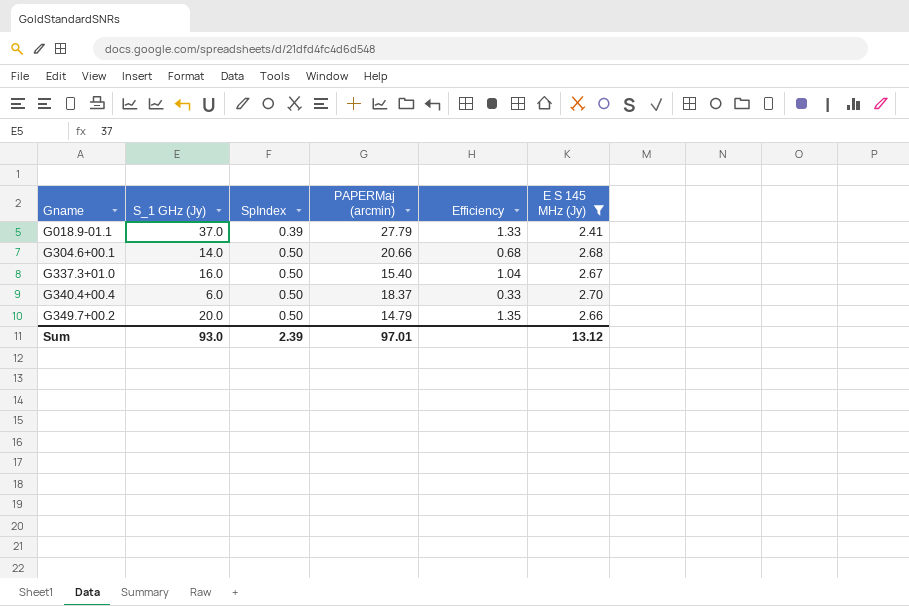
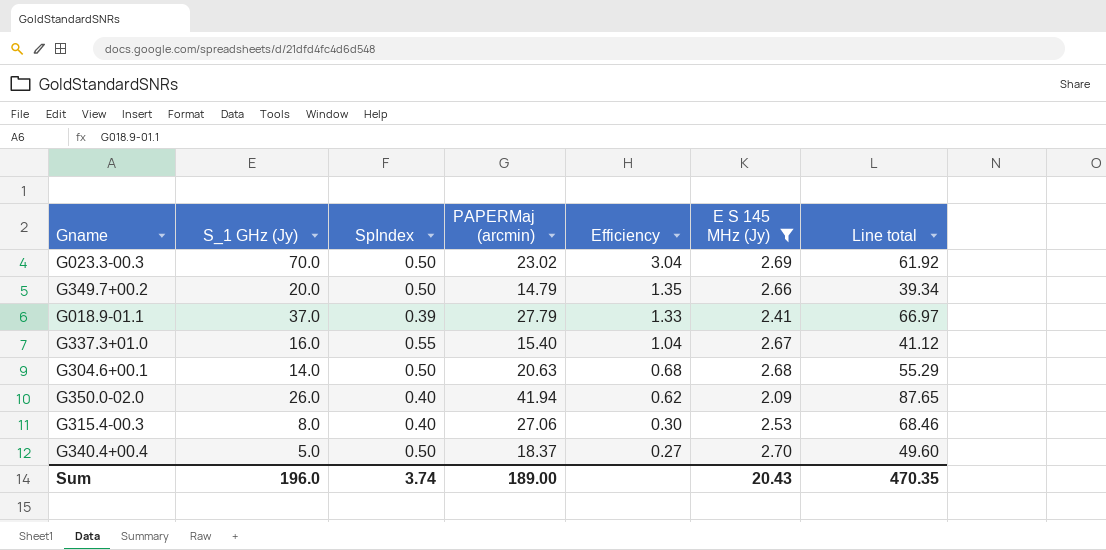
row order: Gname ascending -> Efficiency descending
column Line total | formula: none -> [PAPERMaj (arcmin)] * [E S 145 MHz (Jy)]
row G023.3-00.3: none -> 70.0 | 0.50 | 23.02 | 3.04 | 2.69 | 61.92
G337.3+01.0 | SpIndex: 0.50 -> 0.55
G304.6+00.1 | PAPERMaj (arcmin): 20.66 -> 20.63
row G350.0-02.0: none -> 26.0 | 0.40 | 41.94 | 0.62 | 2.09 | 87.65
row G315.4-00.3: none -> 8.0 | 0.40 | 27.06 | 0.30 | 2.53 | 68.46
G340.4+00.4 | S_1 GHz (Jy): 6.0 -> 5.0
G340.4+00.4 | Efficiency: 0.33 -> 0.27
Sum | S_1 GHz (Jy): 93.0 -> 196.0
Sum | SpIndex: 2.39 -> 3.74
Sum | PAPERMaj (arcmin): 97.01 -> 189.00
Sum | E S 145 MHz (Jy): 13.12 -> 20.43

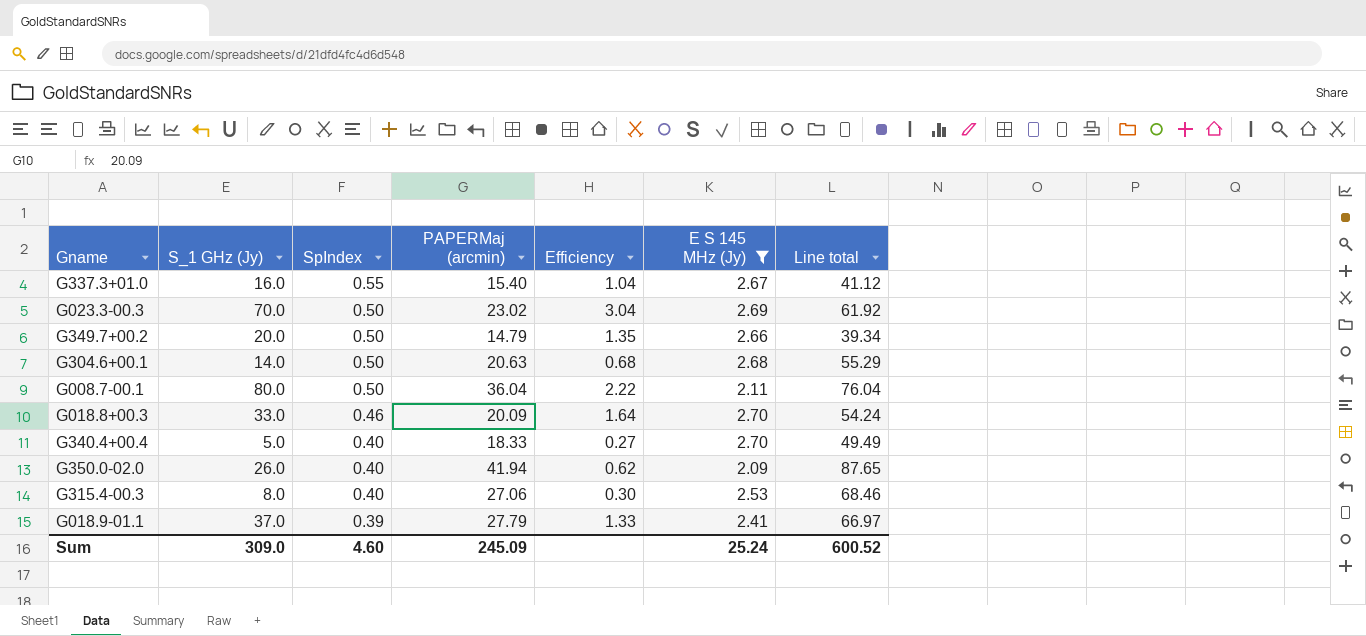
row order: Efficiency descending -> SpIndex descending
row G008.7-00.1: none -> 80.0 | 0.50 | 36.04 | 2.22 | 2.11 | 76.04
row G018.8+00.3: none -> 33.0 | 0.46 | 20.09 | 1.64 | 2.70 | 54.24
G340.4+00.4 | SpIndex: 0.50 -> 0.40
G340.4+00.4 | PAPERMaj (arcmin): 18.37 -> 18.33
G340.4+00.4 | Line total: 49.60 -> 49.49
Sum | S_1 GHz (Jy): 196.0 -> 309.0
Sum | SpIndex: 3.74 -> 4.60
Sum | PAPERMaj (arcmin): 189.00 -> 245.09
Sum | E S 145 MHz (Jy): 20.43 -> 25.24
Sum | Line total: 470.35 -> 600.52

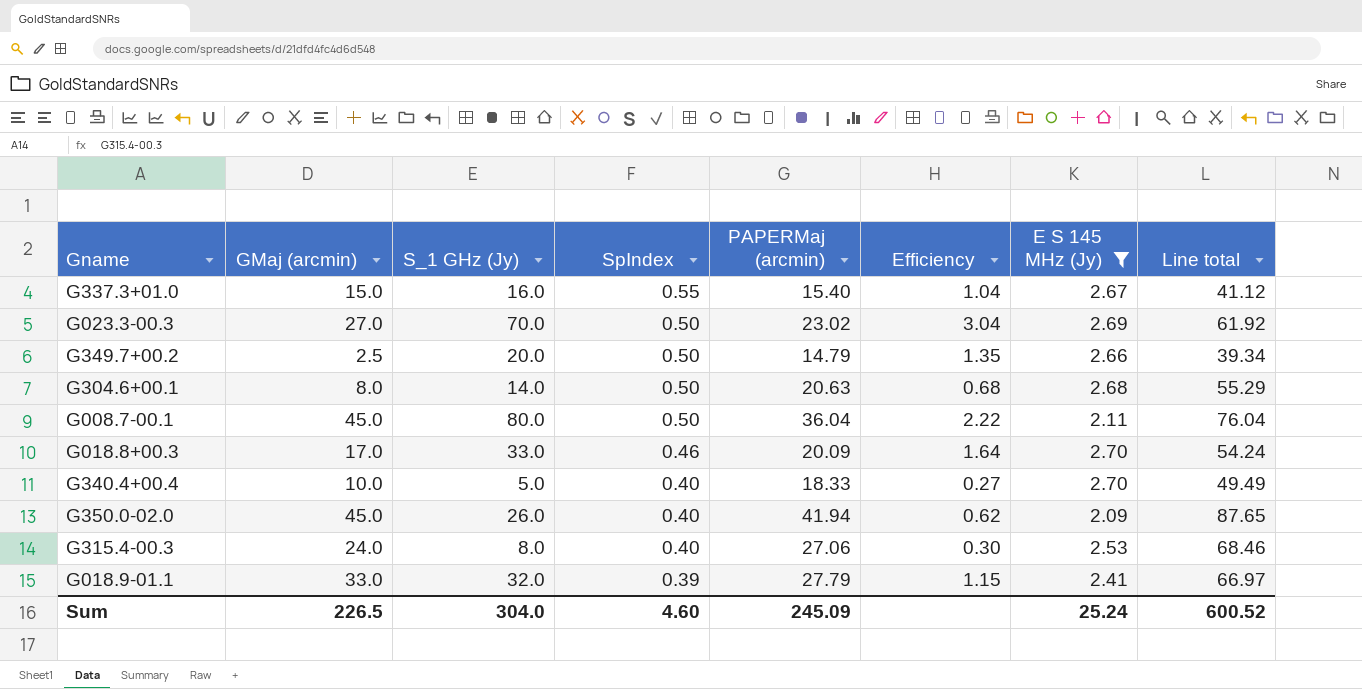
column GMaj (arcmin) | position: none -> 2
G018.9-01.1 | S_1 GHz (Jy): 37.0 -> 32.0
G018.9-01.1 | Efficiency: 1.33 -> 1.15
Sum | S_1 GHz (Jy): 309.0 -> 304.0

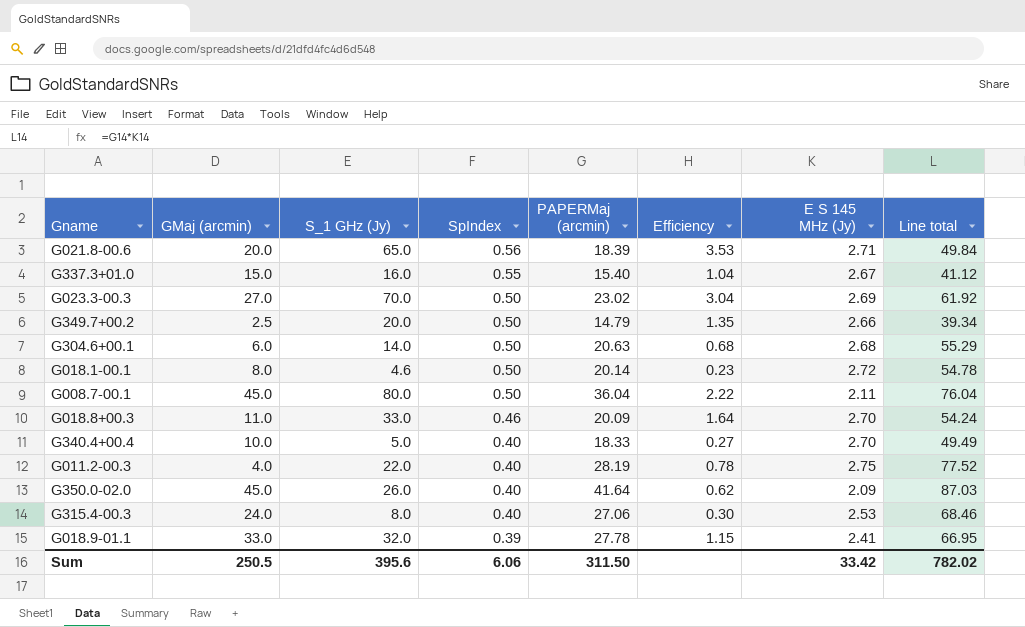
filter: E S 145 MHz (Jy) <= 2.70 -> none
G304.6+00.1 | GMaj (arcmin): 8.0 -> 6.0
G018.8+00.3 | GMaj (arcmin): 17.0 -> 11.0
G350.0-02.0 | PAPERMaj (arcmin): 41.94 -> 41.64
G350.0-02.0 | Line total: 87.65 -> 87.03
G018.9-01.1 | PAPERMaj (arcmin): 27.79 -> 27.78
G018.9-01.1 | Line total: 66.97 -> 66.95
Sum | GMaj (arcmin): 226.5 -> 250.5
Sum | S_1 GHz (Jy): 304.0 -> 395.6
Sum | SpIndex: 4.60 -> 6.06
Sum | PAPERMaj (arcmin): 245.09 -> 311.50
Sum | E S 145 MHz (Jy): 25.24 -> 33.42
Sum | Line total: 600.52 -> 782.02

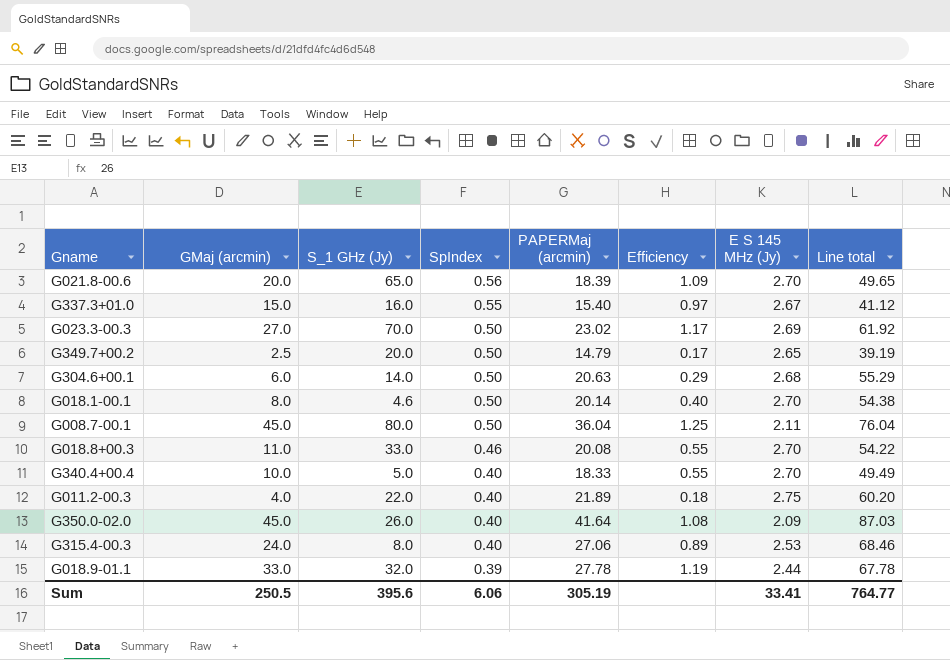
column Efficiency | formula: [S_1 GHz (Jy)] / [PAPERMaj (arcmin)] -> [GMaj (arcmin)] / [PAPERMaj (arcmin)]
G021.8-00.6 | E S 145 MHz (Jy): 2.71 -> 2.70
G021.8-00.6 | Line total: 49.84 -> 49.65
G349.7+00.2 | E S 145 MHz (Jy): 2.66 -> 2.65
G349.7+00.2 | Line total: 39.34 -> 39.19
G018.1-00.1 | E S 145 MHz (Jy): 2.72 -> 2.70
G018.1-00.1 | Line total: 54.78 -> 54.38
G018.8+00.3 | PAPERMaj (arcmin): 20.09 -> 20.08
G018.8+00.3 | Line total: 54.24 -> 54.22
G011.2-00.3 | PAPERMaj (arcmin): 28.19 -> 21.89
G011.2-00.3 | Line total: 77.52 -> 60.20
G018.9-01.1 | E S 145 MHz (Jy): 2.41 -> 2.44
G018.9-01.1 | Line total: 66.95 -> 67.78
Sum | PAPERMaj (arcmin): 311.50 -> 305.19
Sum | E S 145 MHz (Jy): 33.42 -> 33.41
Sum | Line total: 782.02 -> 764.77

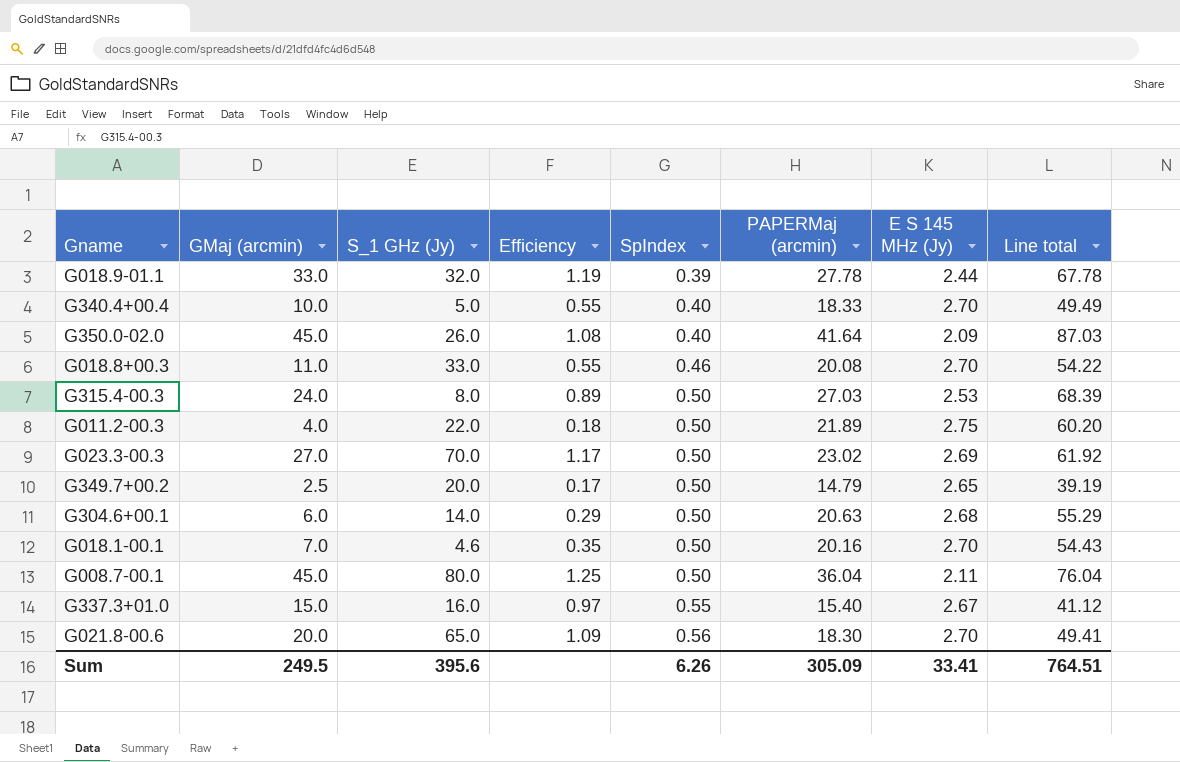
row order: SpIndex descending -> SpIndex ascending
column Efficiency | position: 6 -> 4
G315.4-00.3 | SpIndex: 0.40 -> 0.50
G315.4-00.3 | PAPERMaj (arcmin): 27.06 -> 27.03
G315.4-00.3 | Line total: 68.46 -> 68.39
G011.2-00.3 | SpIndex: 0.40 -> 0.50
G018.1-00.1 | GMaj (arcmin): 8.0 -> 7.0
G018.1-00.1 | Efficiency: 0.40 -> 0.35
G018.1-00.1 | PAPERMaj (arcmin): 20.14 -> 20.16
G018.1-00.1 | Line total: 54.38 -> 54.43
G021.8-00.6 | PAPERMaj (arcmin): 18.39 -> 18.30
G021.8-00.6 | Line total: 49.65 -> 49.41
Sum | GMaj (arcmin): 250.5 -> 249.5
Sum | SpIndex: 6.06 -> 6.26
Sum | PAPERMaj (arcmin): 305.19 -> 305.09
Sum | Line total: 764.77 -> 764.51

